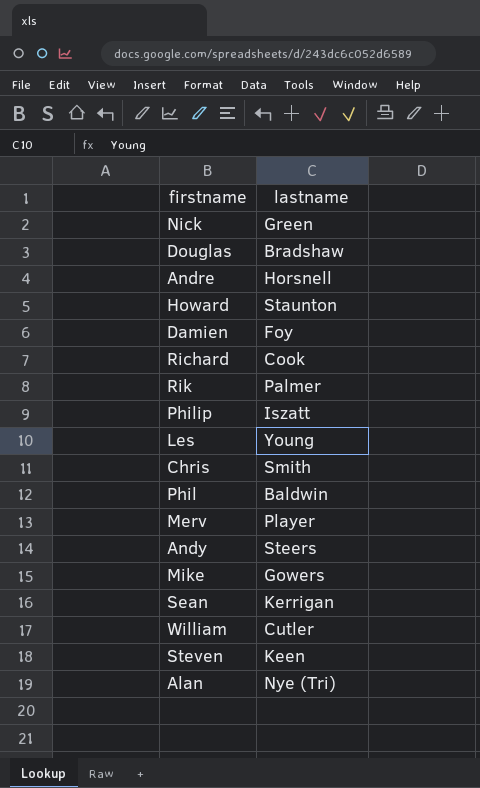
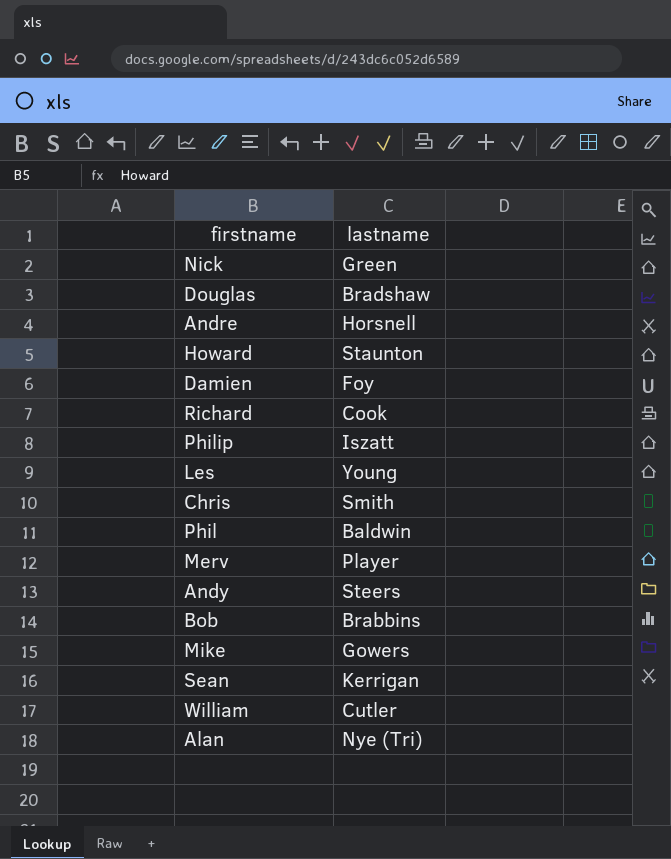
row Rik: Palmer -> none
row Steven: Keen -> none
row Bob: none -> Brabbins

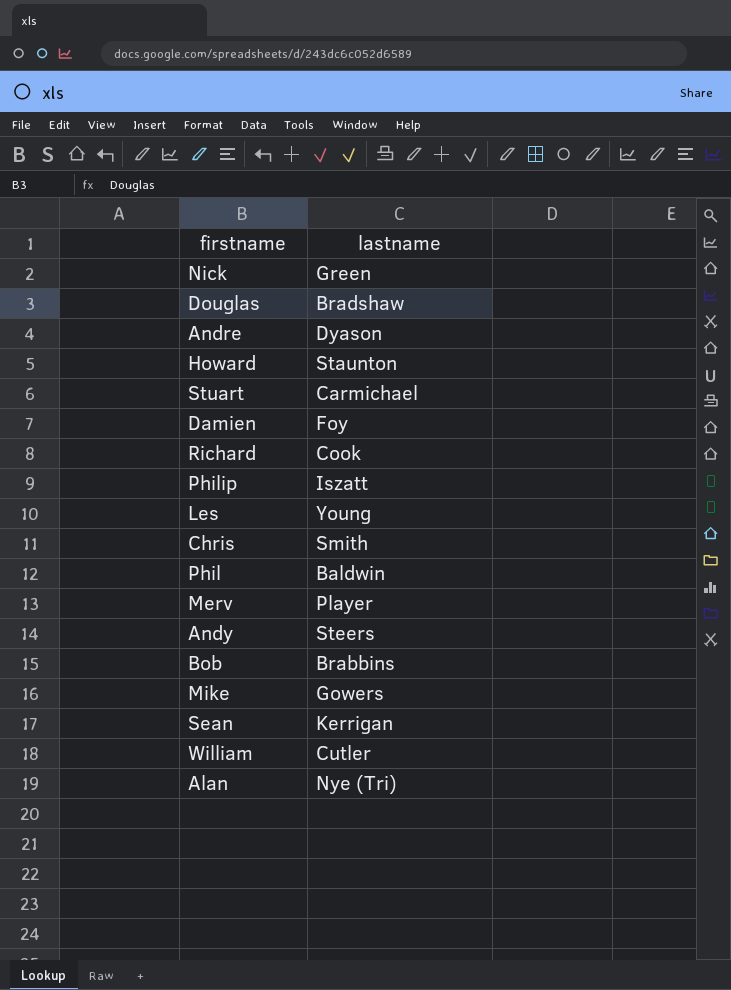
Andre | lastname: Horsnell -> Dyason
row Stuart: none -> Carmichael

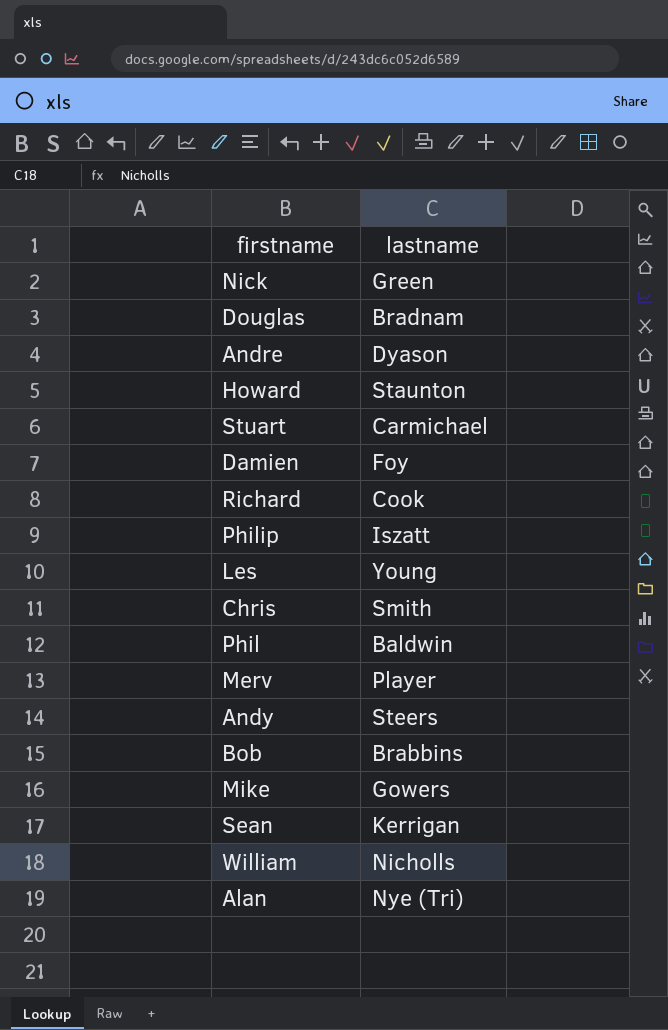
Douglas | lastname: Bradshaw -> Bradnam
William | lastname: Cutler -> Nicholls

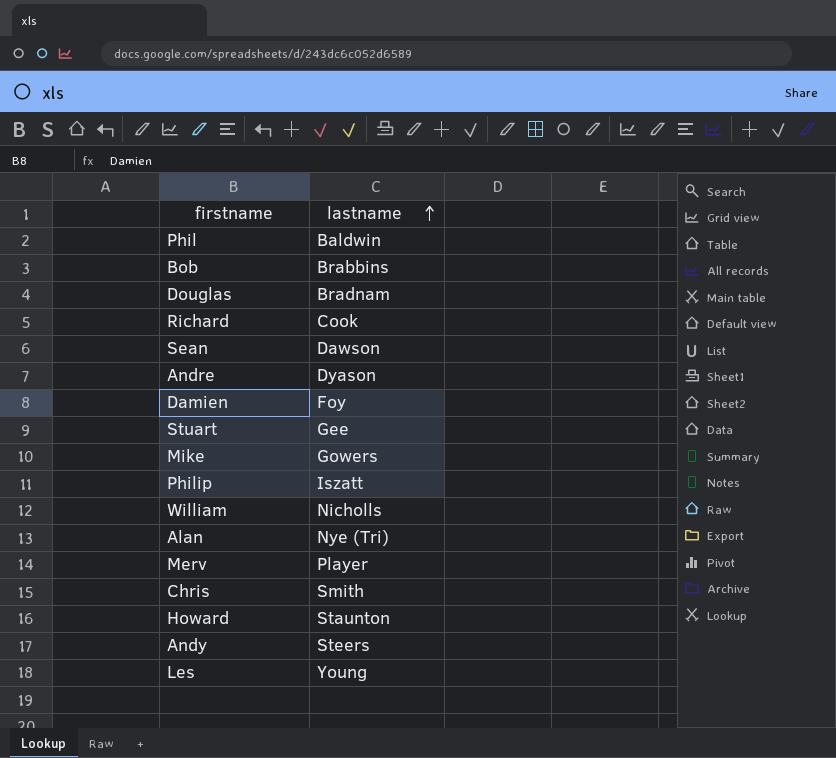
row order: none -> lastname ascending
row Nick: Green -> none
Sean | lastname: Kerrigan -> Dawson
Stuart | lastname: Carmichael -> Gee

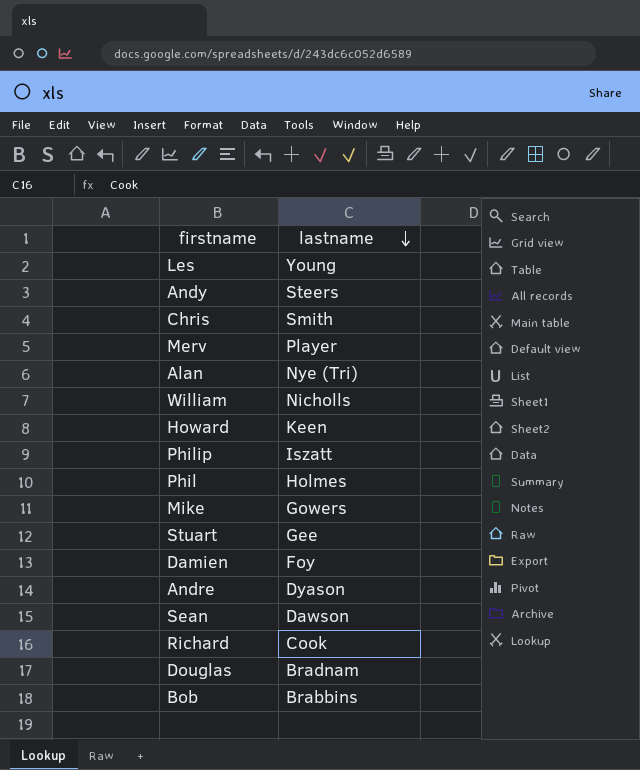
row order: lastname ascending -> lastname descending
Howard | lastname: Staunton -> Keen
Phil | lastname: Baldwin -> Holmes

